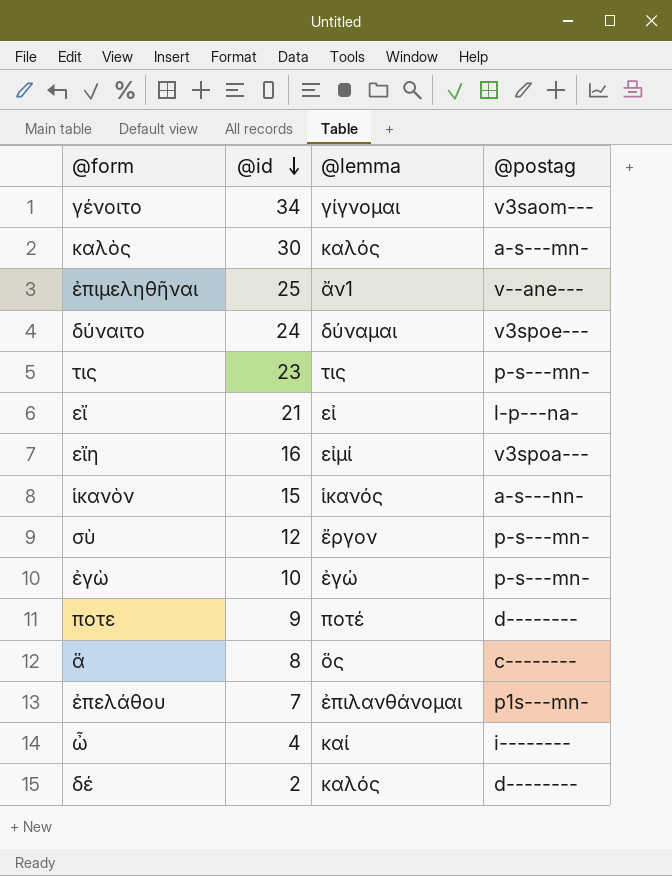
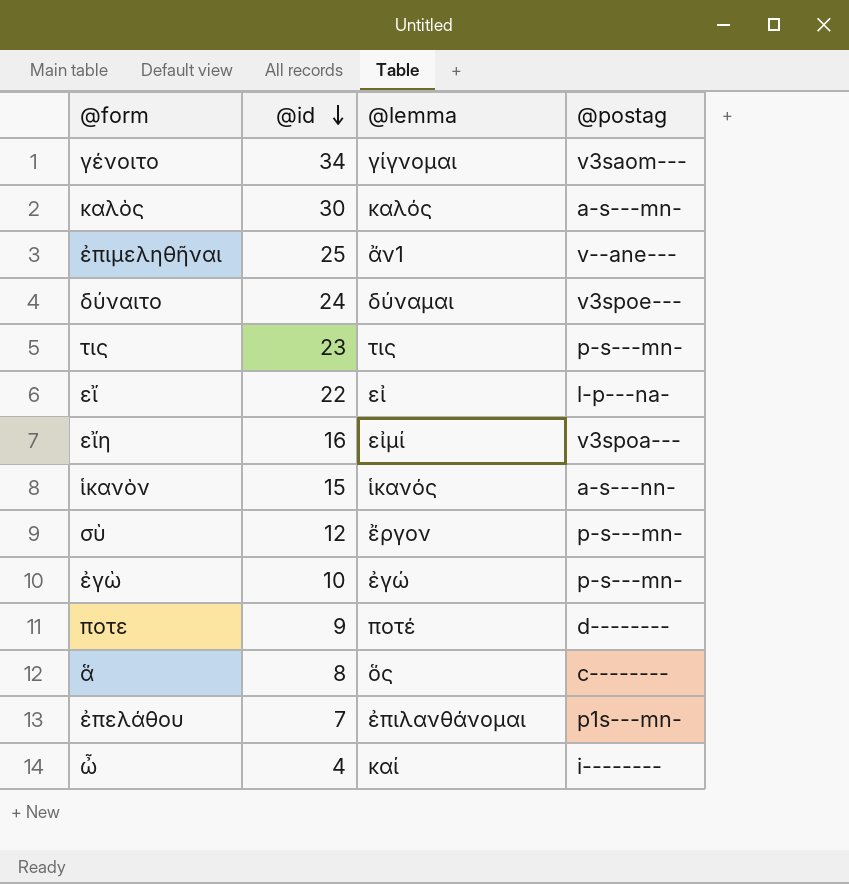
row δέ: 2 | καλός | d-------- -> none
εἴ | @id: 21 -> 22

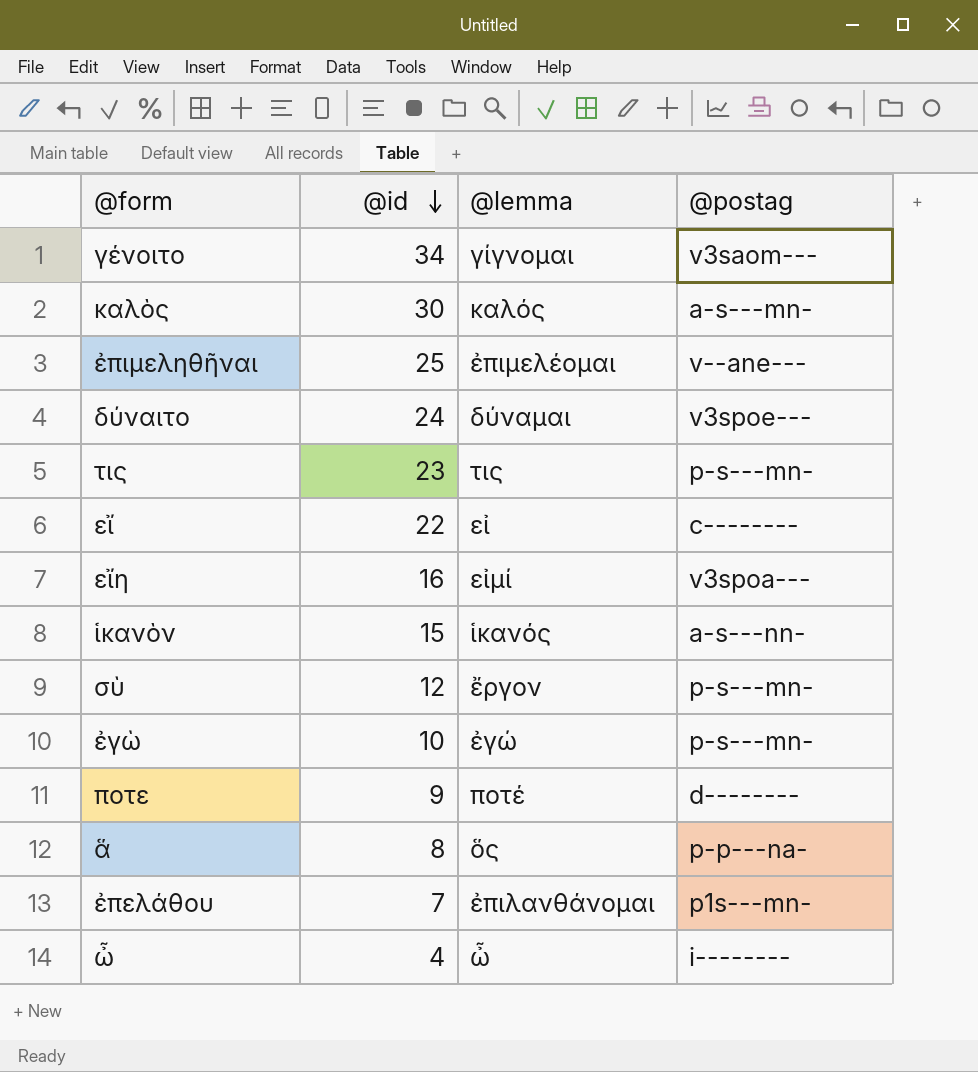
ἐπιμεληθῆναι | @lemma: ἄν1 -> ἐπιμελέομαι
εἴ | @postag: l-p---na- -> c--------
ἅ | @postag: c-------- -> p-p---na-
ὦ | @lemma: καί -> ὦ

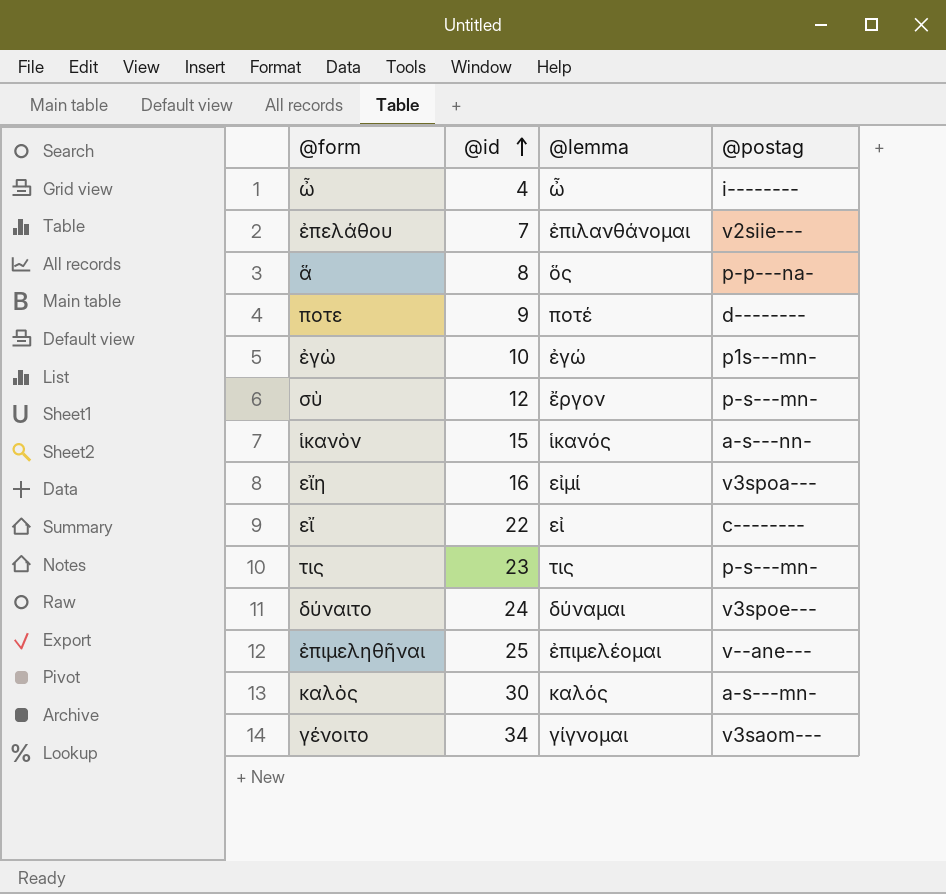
row order: @id descending -> @id ascending
ἐπελάθου | @postag: p1s---mn- -> v2siie---
ἐγὼ | @postag: p-s---mn- -> p1s---mn-

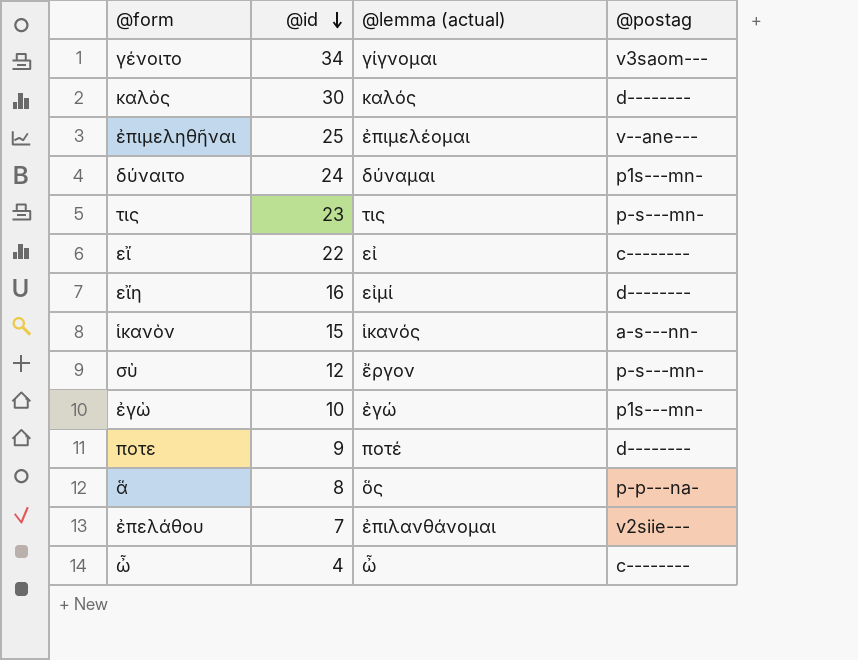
row order: @id ascending -> @id descending
column name: @lemma -> @lemma (actual)
καλὸς | @postag: a-s---mn- -> d--------
δύναιτο | @postag: v3spoe--- -> p1s---mn-
εἴη | @postag: v3spoa--- -> d--------
ὦ | @postag: i-------- -> c--------

